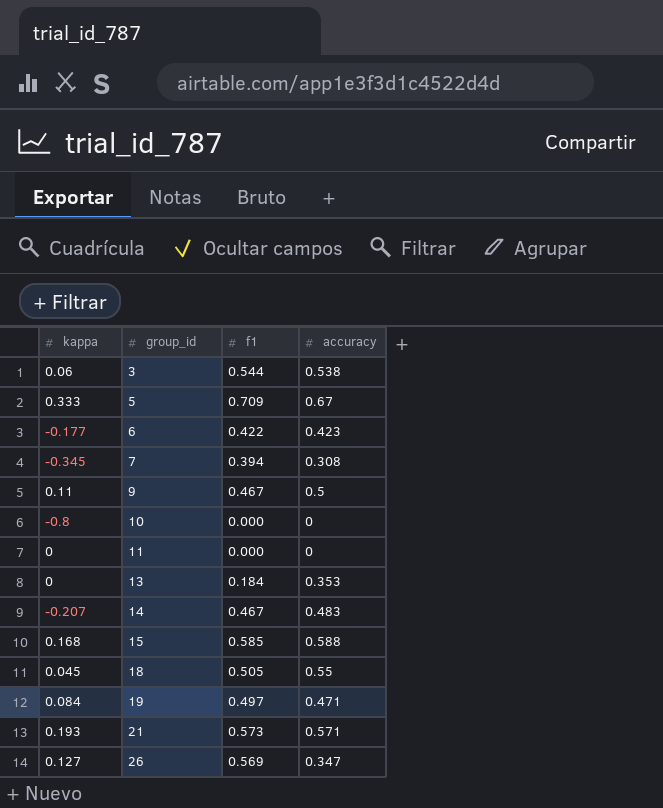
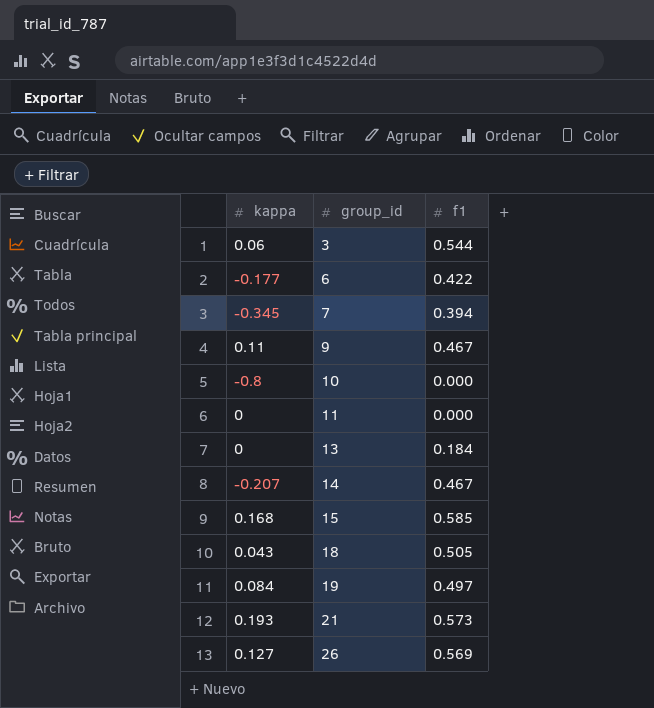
column accuracy | position: 4 -> none
row 5: 0.333 | 0.709 | 0.67 -> none
18 | kappa: 0.045 -> 0.043

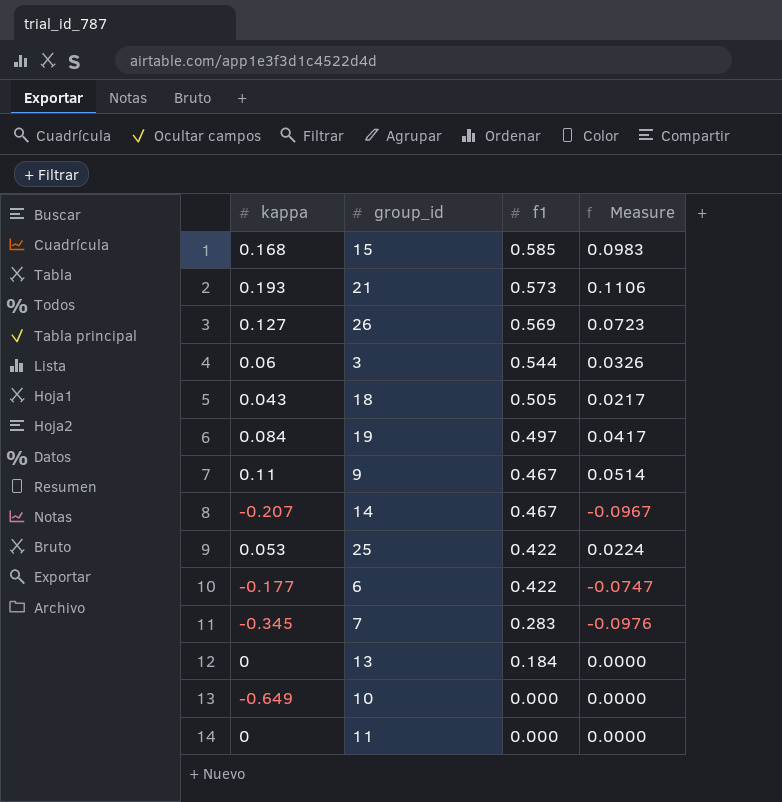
row order: group_id ascending -> f1 descending
column Measure | formula: none -> [kappa] * [f1]
row 25: none -> 0.053 | 0.422 | 0.0224
7 | f1: 0.394 -> 0.283
10 | kappa: -0.8 -> -0.649

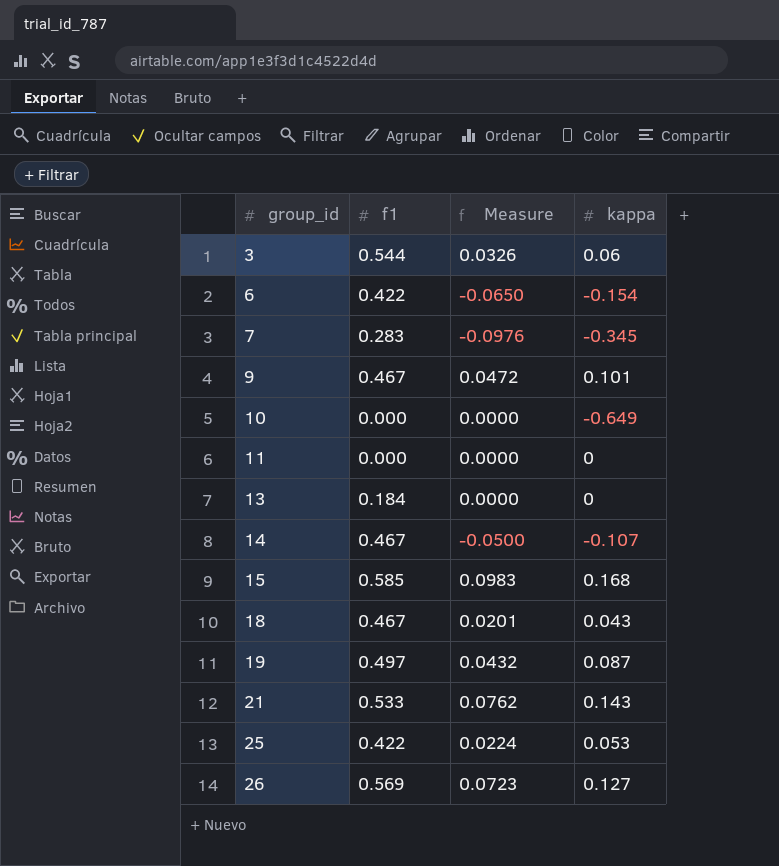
row order: f1 descending -> group_id ascending
column kappa | position: 1 -> 4
6 | Measure: -0.0747 -> -0.0650
6 | kappa: -0.177 -> -0.154
9 | Measure: 0.0514 -> 0.0472
9 | kappa: 0.11 -> 0.101
14 | Measure: -0.0967 -> -0.0500
14 | kappa: -0.207 -> -0.107
18 | f1: 0.505 -> 0.467
18 | Measure: 0.0217 -> 0.0201
19 | Measure: 0.0417 -> 0.0432
19 | kappa: 0.084 -> 0.087
21 | f1: 0.573 -> 0.533
21 | Measure: 0.1106 -> 0.0762
21 | kappa: 0.193 -> 0.143

